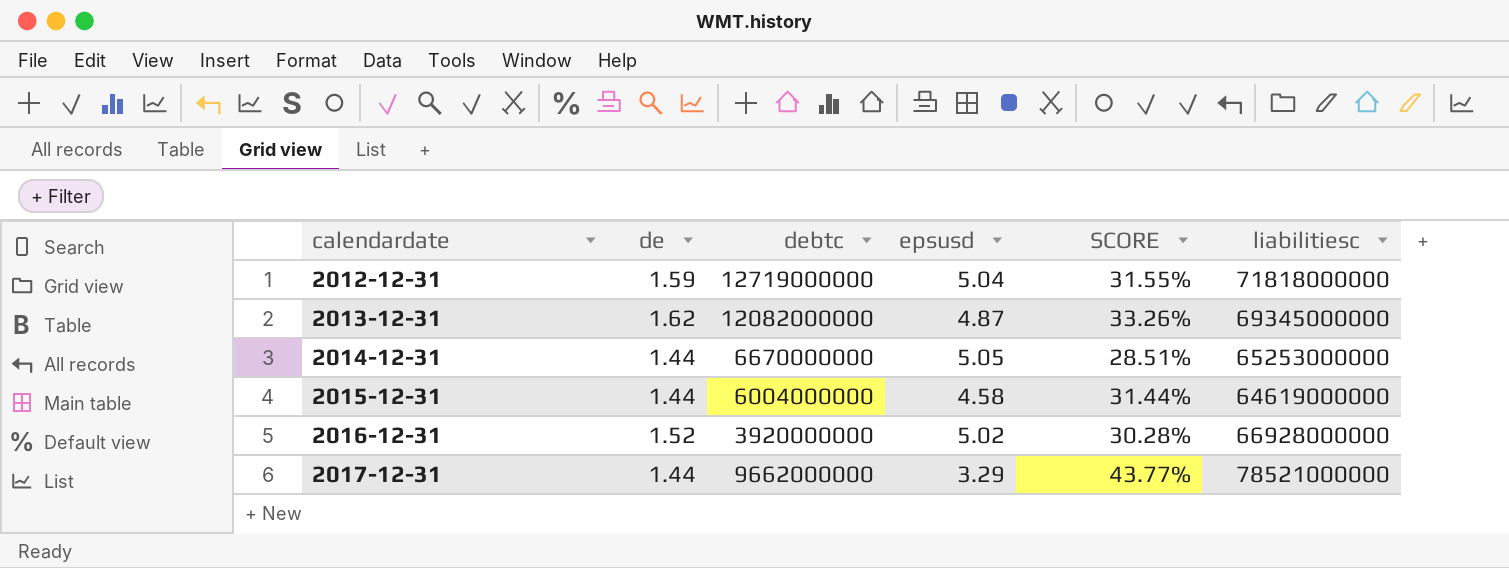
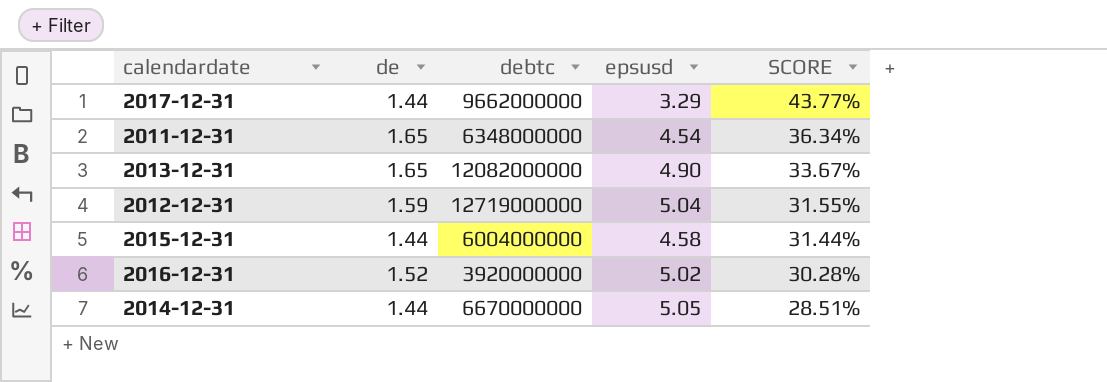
row order: calendardate ascending -> SCORE descending
column liabilitiesc | position: 6 -> none
row 2011-12-31: none -> 1.65 | 6348000000 | 4.54 | 36.34%
2013-12-31 | de: 1.62 -> 1.65
2013-12-31 | epsusd: 4.87 -> 4.90
2013-12-31 | SCORE: 33.26% -> 33.67%

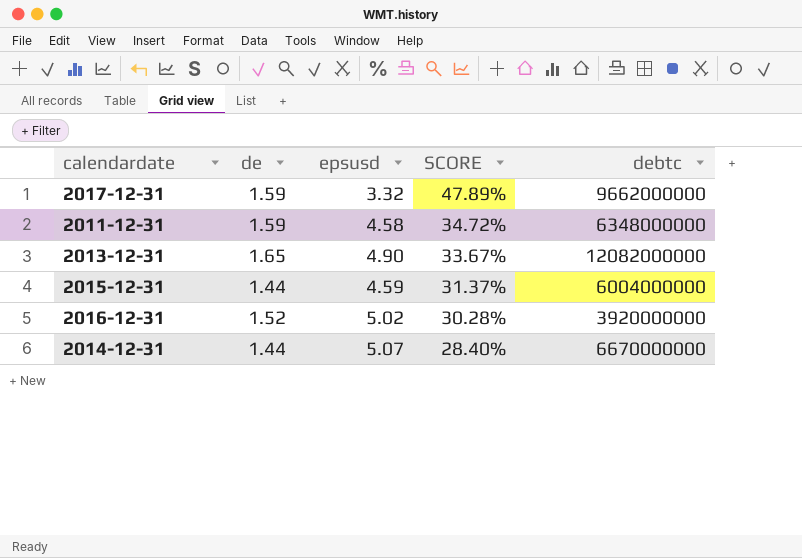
column debtc | position: 3 -> 5
row 2012-12-31: 1.59 | 12719000000 | 5.04 | 31.55% -> none
2017-12-31 | de: 1.44 -> 1.59
2017-12-31 | epsusd: 3.29 -> 3.32
2017-12-31 | SCORE: 43.77% -> 47.89%
2011-12-31 | de: 1.65 -> 1.59
2011-12-31 | epsusd: 4.54 -> 4.58
2011-12-31 | SCORE: 36.34% -> 34.72%
2015-12-31 | epsusd: 4.58 -> 4.59
2015-12-31 | SCORE: 31.44% -> 31.37%
2014-12-31 | epsusd: 5.05 -> 5.07
2014-12-31 | SCORE: 28.51% -> 28.40%

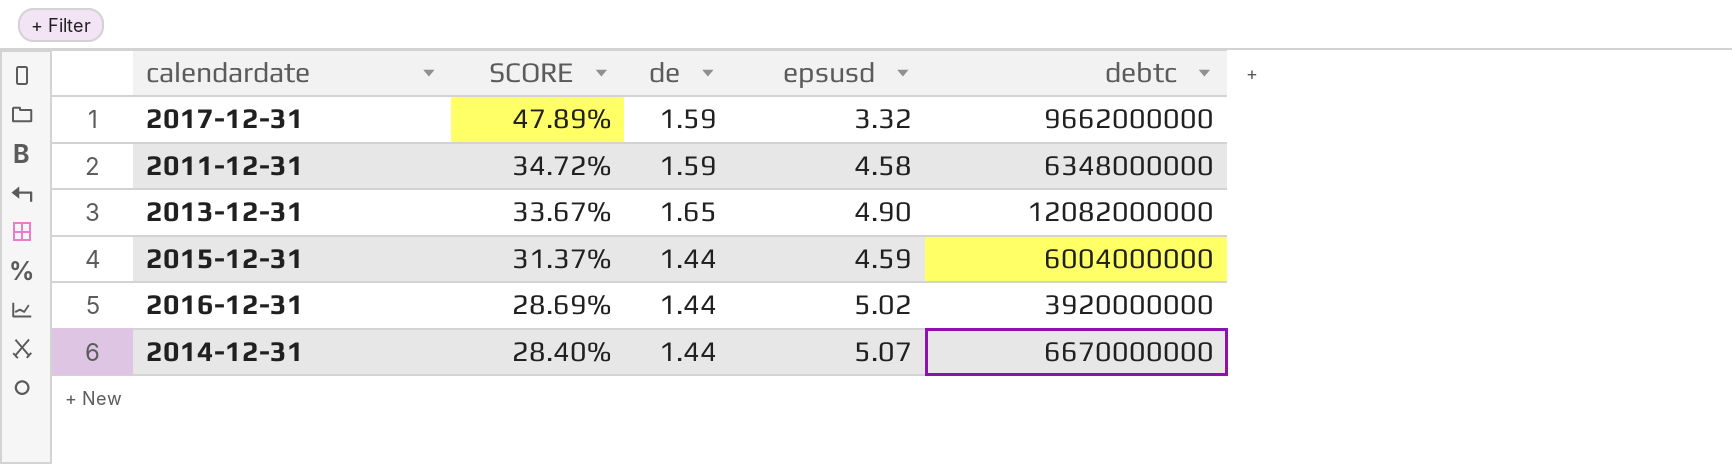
column SCORE | position: 4 -> 2
2016-12-31 | SCORE: 30.28% -> 28.69%
2016-12-31 | de: 1.52 -> 1.44

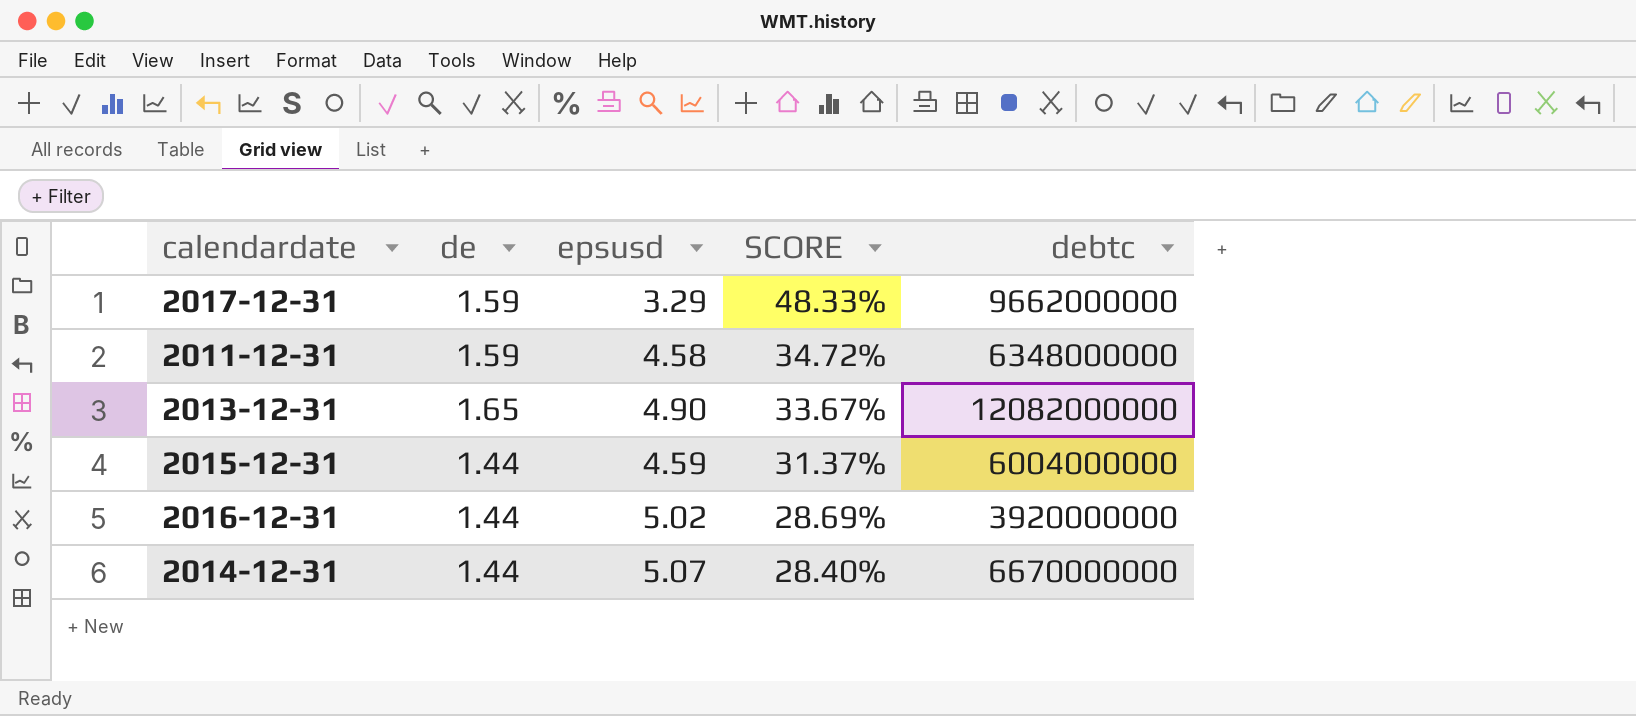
column SCORE | position: 2 -> 4
2017-12-31 | epsusd: 3.32 -> 3.29
2017-12-31 | SCORE: 47.89% -> 48.33%

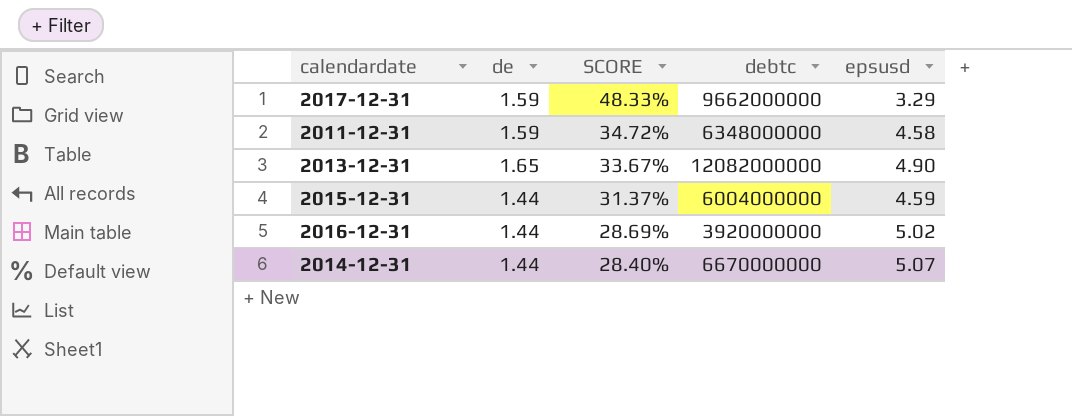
column epsusd | position: 3 -> 5

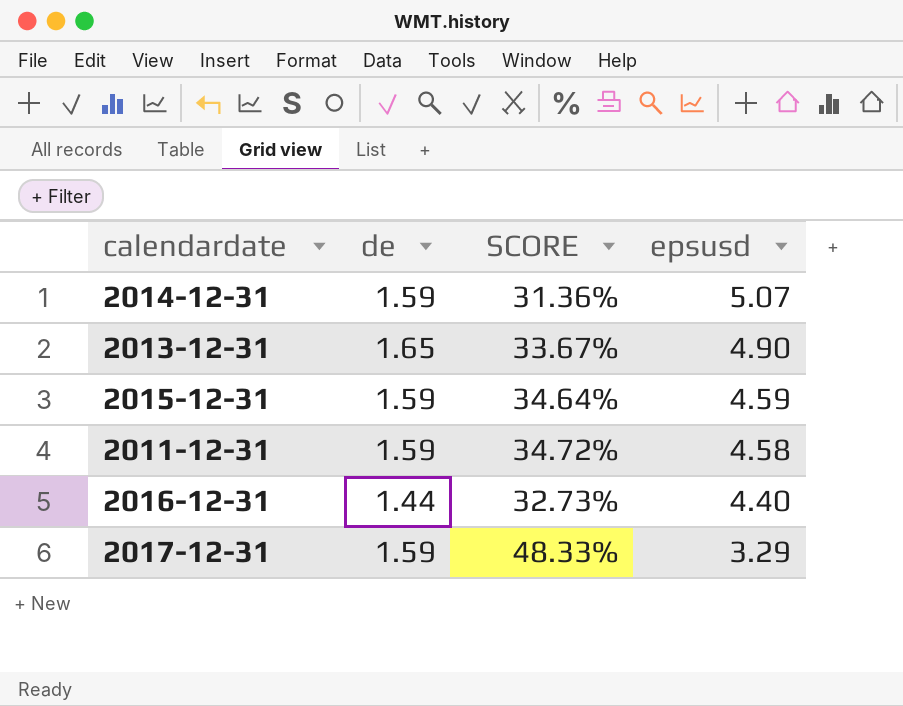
row order: SCORE descending -> epsusd descending
column debtc | position: 4 -> none
2014-12-31 | de: 1.44 -> 1.59
2014-12-31 | SCORE: 28.40% -> 31.36%
2015-12-31 | de: 1.44 -> 1.59
2015-12-31 | SCORE: 31.37% -> 34.64%
2016-12-31 | SCORE: 28.69% -> 32.73%
2016-12-31 | epsusd: 5.02 -> 4.40

